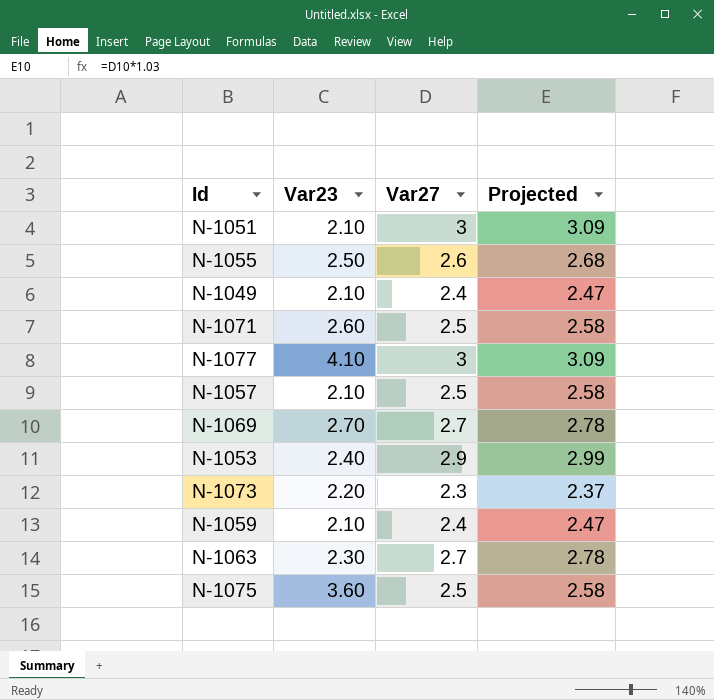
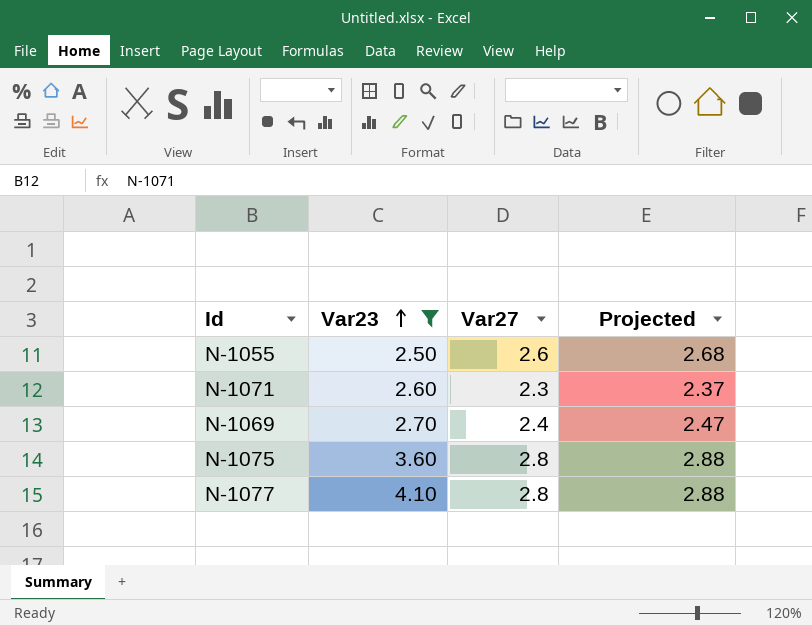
filter: none -> Var23 >= 2.50
row order: none -> Var23 ascending
N-1071 | Var27: 2.5 -> 2.3
N-1071 | Projected: 2.58 -> 2.37
N-1069 | Var27: 2.7 -> 2.4
N-1069 | Projected: 2.78 -> 2.47
N-1075 | Var27: 2.5 -> 2.8
N-1075 | Projected: 2.58 -> 2.88
N-1077 | Var27: 3 -> 2.8
N-1077 | Projected: 3.09 -> 2.88

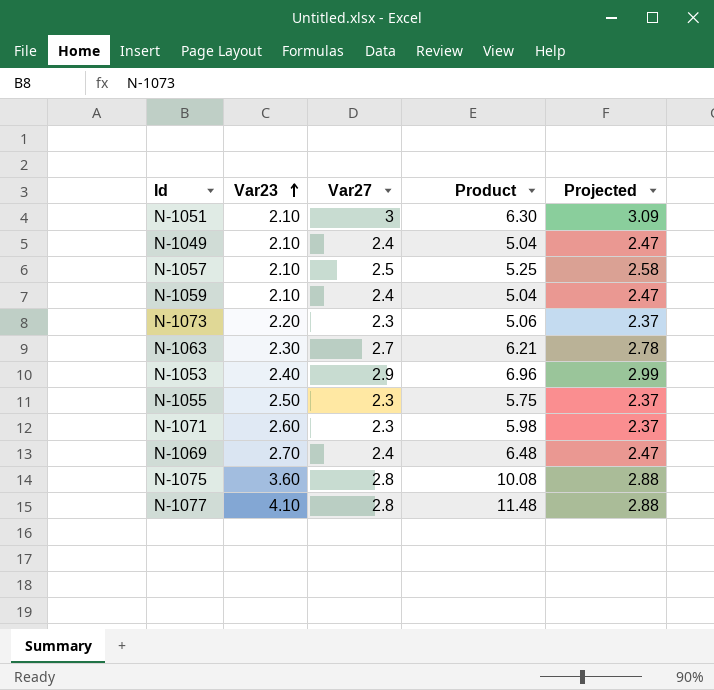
filter: Var23 >= 2.50 -> none
column Product | formula: none -> [Var23] * [Var27]
N-1055 | Var27: 2.6 -> 2.3
N-1055 | Projected: 2.68 -> 2.37

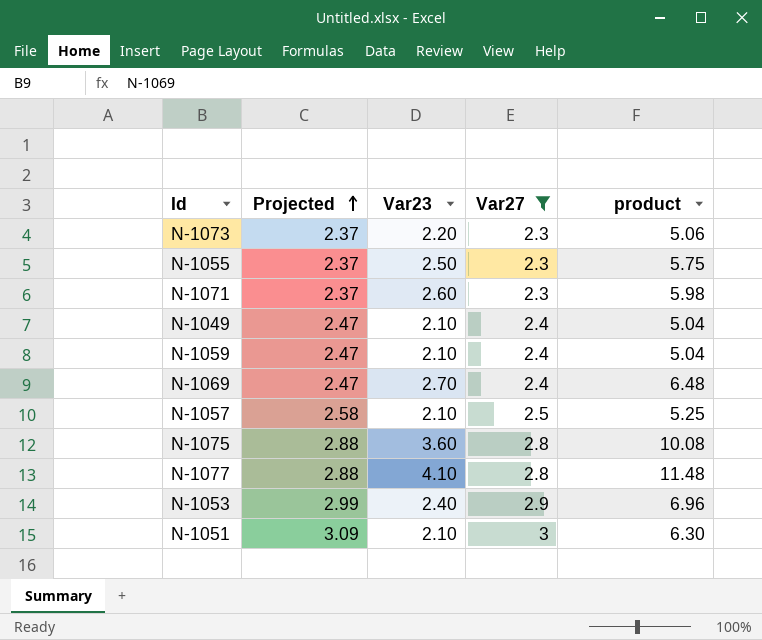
filter: none -> Var27 != 2.7
row order: Var23 ascending -> Projected ascending
column Projected | position: 5 -> 2
column name: Product -> product

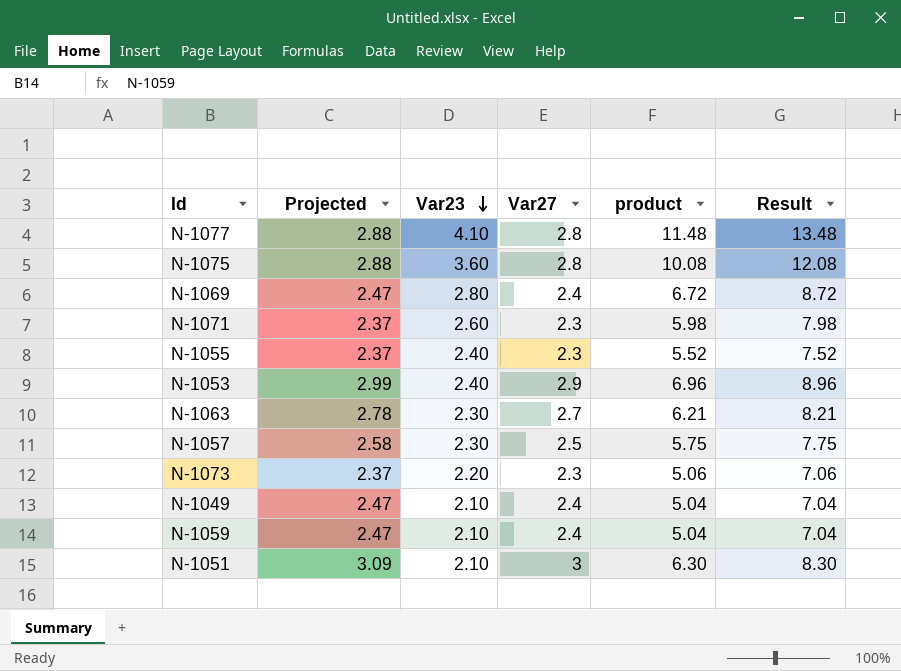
filter: Var27 != 2.7 -> none
row order: Projected ascending -> Var23 descending
column Result | formula: none -> [product] + 2
N-1069 | Var23: 2.70 -> 2.80
N-1069 | product: 6.48 -> 6.72
N-1055 | Var23: 2.50 -> 2.40
N-1055 | product: 5.75 -> 5.52
N-1057 | Var23: 2.10 -> 2.30
N-1057 | product: 5.25 -> 5.75

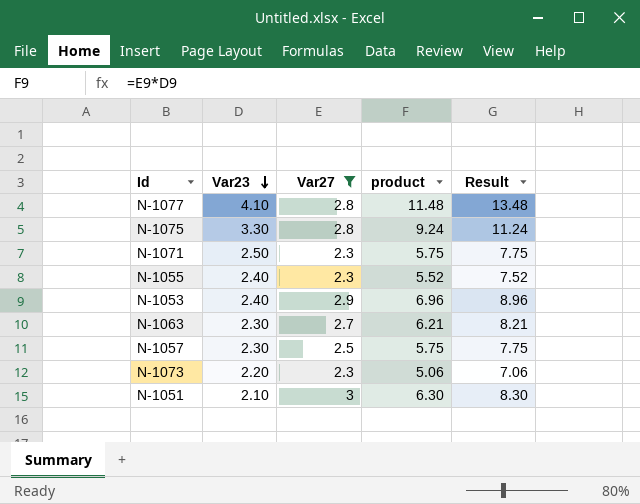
filter: none -> Var27 != 2.4
column Projected | formula: [Var27] * 1.03 -> none
N-1075 | Var23: 3.60 -> 3.30
N-1075 | product: 10.08 -> 9.24
N-1075 | Result: 12.08 -> 11.24
N-1071 | Var23: 2.60 -> 2.50
N-1071 | product: 5.98 -> 5.75
N-1071 | Result: 7.98 -> 7.75

